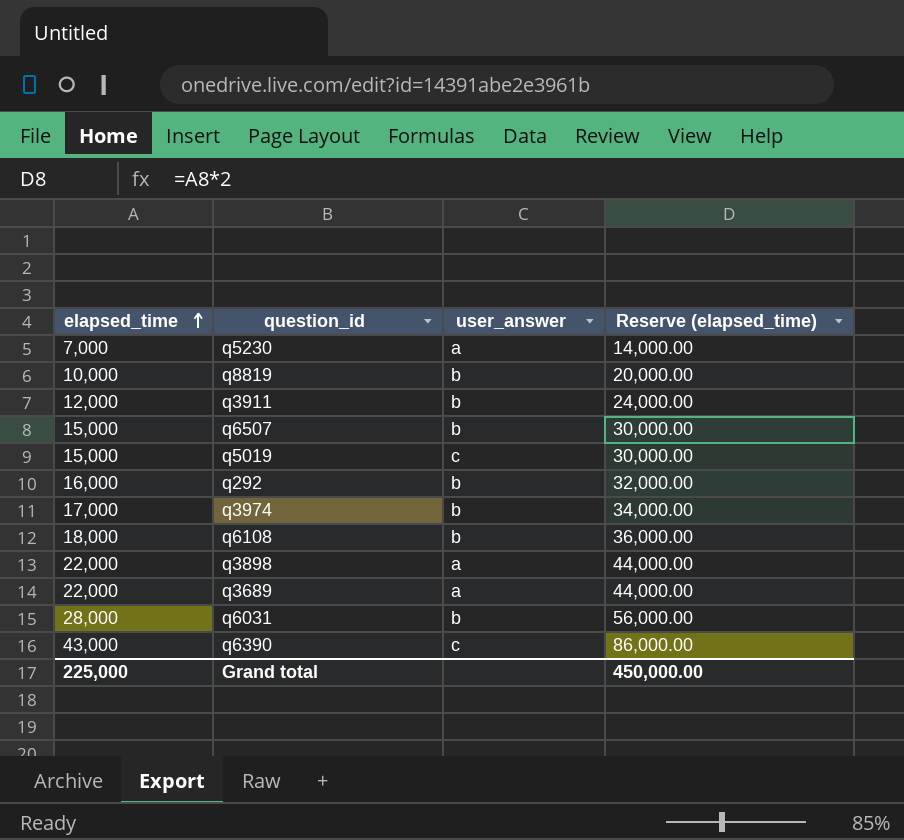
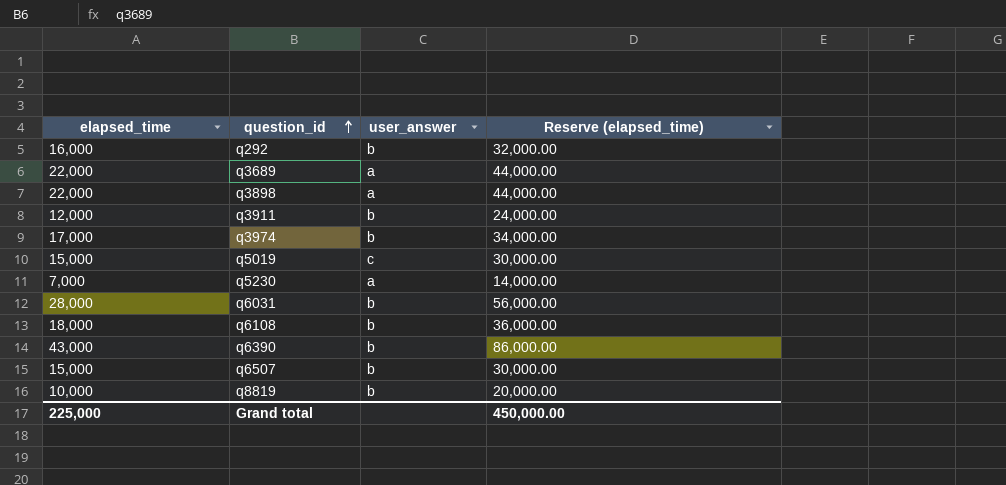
row order: elapsed_time ascending -> question_id ascending
q6390 | user_answer: c -> b

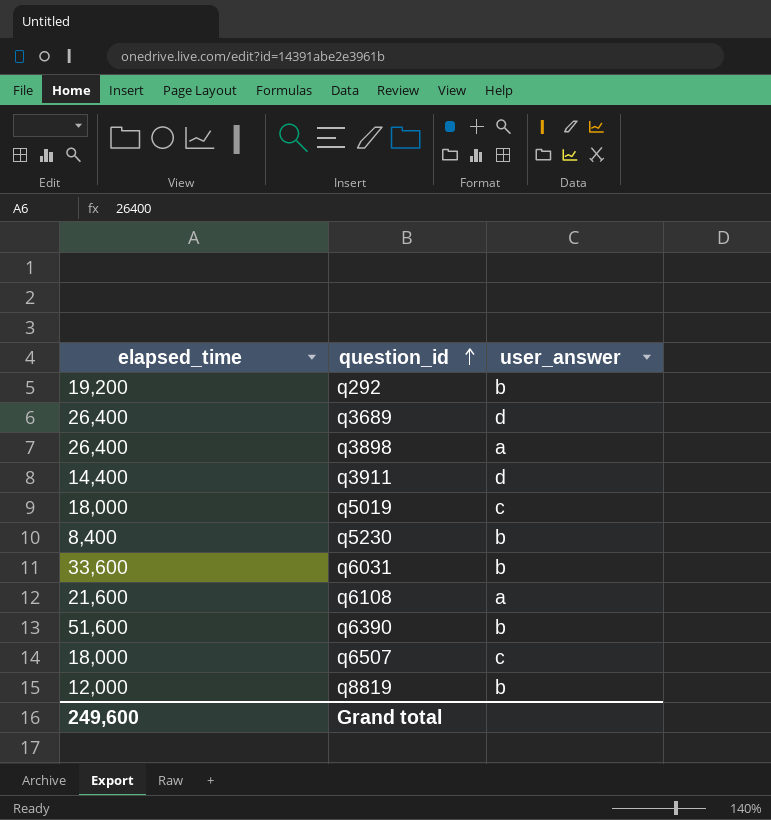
column Reserve (elapsed_time) | formula: [elapsed_time] * 2 -> none
row q3974: 17,000 | b | 34,000.00 -> none
q292 | elapsed_time: 16,000 -> 19,200
q3689 | elapsed_time: 22,000 -> 26,400
q3689 | user_answer: a -> d
q3898 | elapsed_time: 22,000 -> 26,400
q3911 | elapsed_time: 12,000 -> 14,400
q3911 | user_answer: b -> d
q5019 | elapsed_time: 15,000 -> 18,000
q5230 | elapsed_time: 7,000 -> 8,400
q5230 | user_answer: a -> b
q6031 | elapsed_time: 28,000 -> 33,600
q6108 | elapsed_time: 18,000 -> 21,600
q6108 | user_answer: b -> a
q6390 | elapsed_time: 43,000 -> 51,600
q6507 | elapsed_time: 15,000 -> 18,000
q6507 | user_answer: b -> c
q8819 | elapsed_time: 10,000 -> 12,000
Grand total | elapsed_time: 225,000 -> 249,600

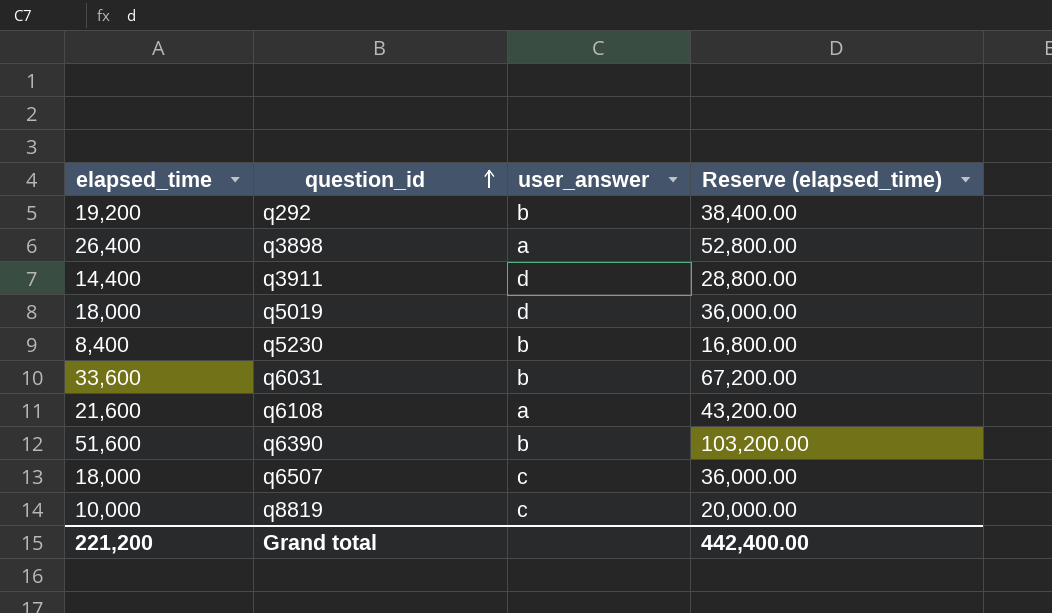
column Reserve (elapsed_time) | formula: none -> [elapsed_time] * 2
row q3689: 26,400 | d -> none
q5019 | user_answer: c -> d
q8819 | elapsed_time: 12,000 -> 10,000
q8819 | user_answer: b -> c
Grand total | elapsed_time: 249,600 -> 221,200

